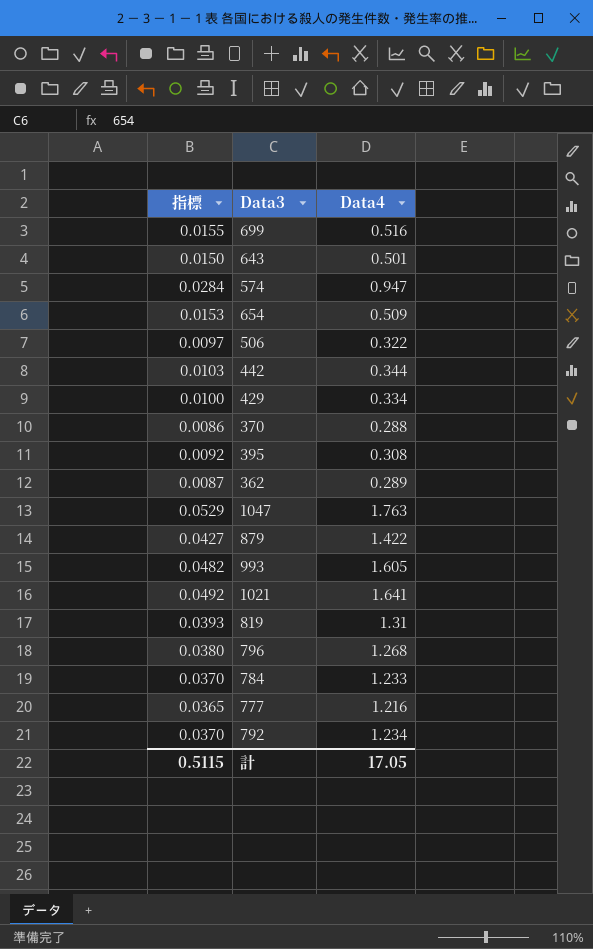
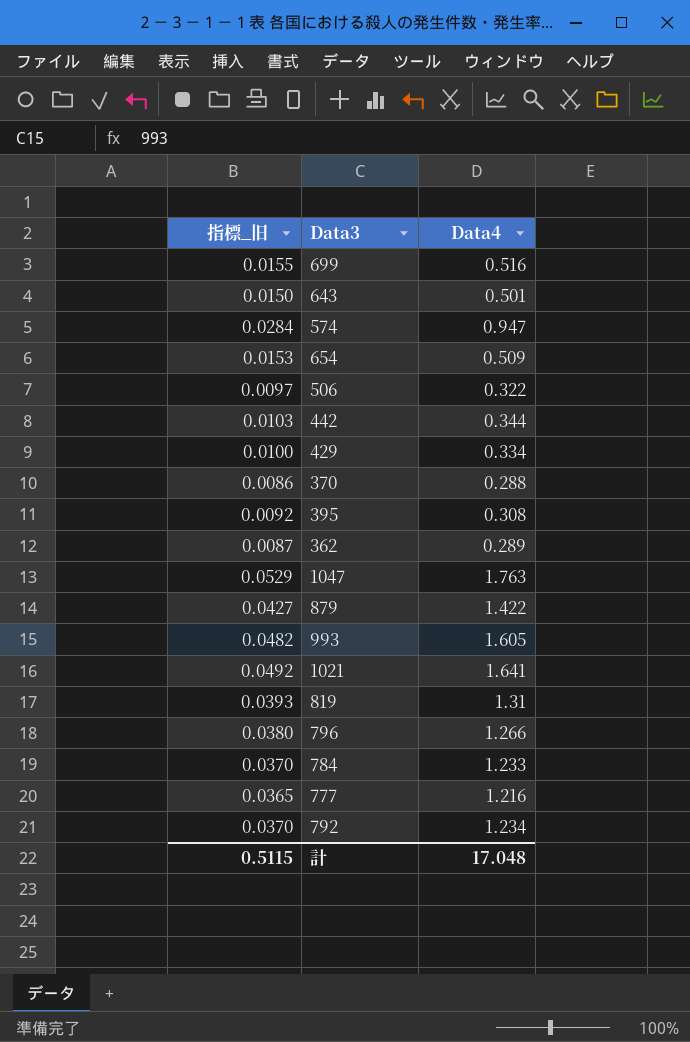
column name: 指標 -> 指標_旧
796 | Data4: 1.268 -> 1.266
計 | Data4: 17.05 -> 17.048

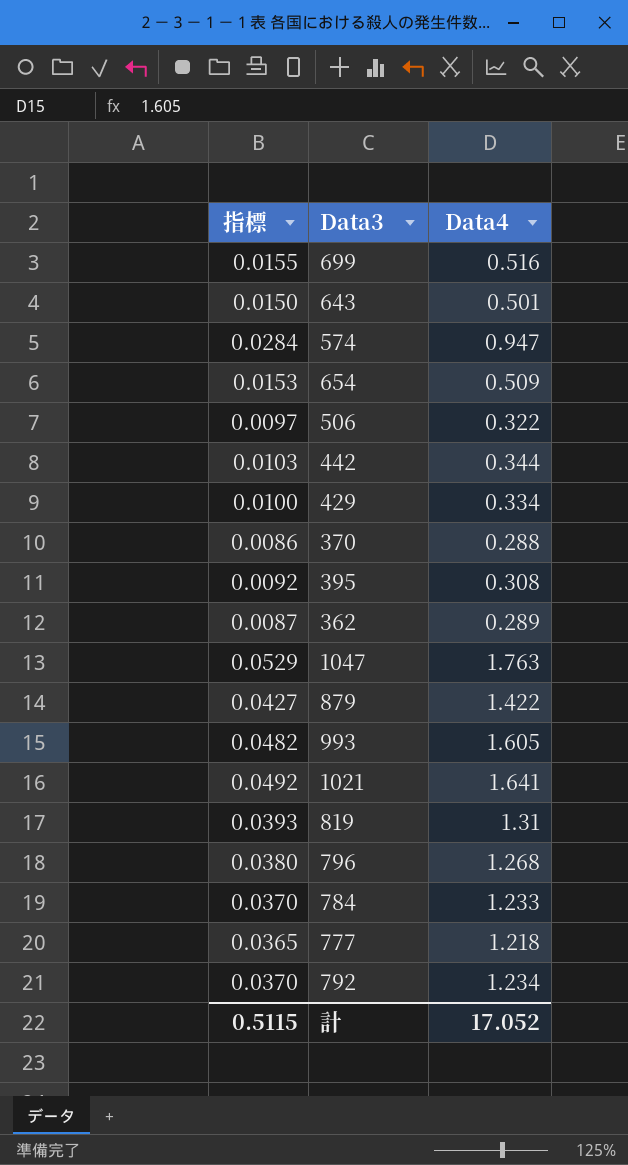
column name: 指標_旧 -> 指標
796 | Data4: 1.266 -> 1.268
777 | Data4: 1.216 -> 1.218
計 | Data4: 17.048 -> 17.052

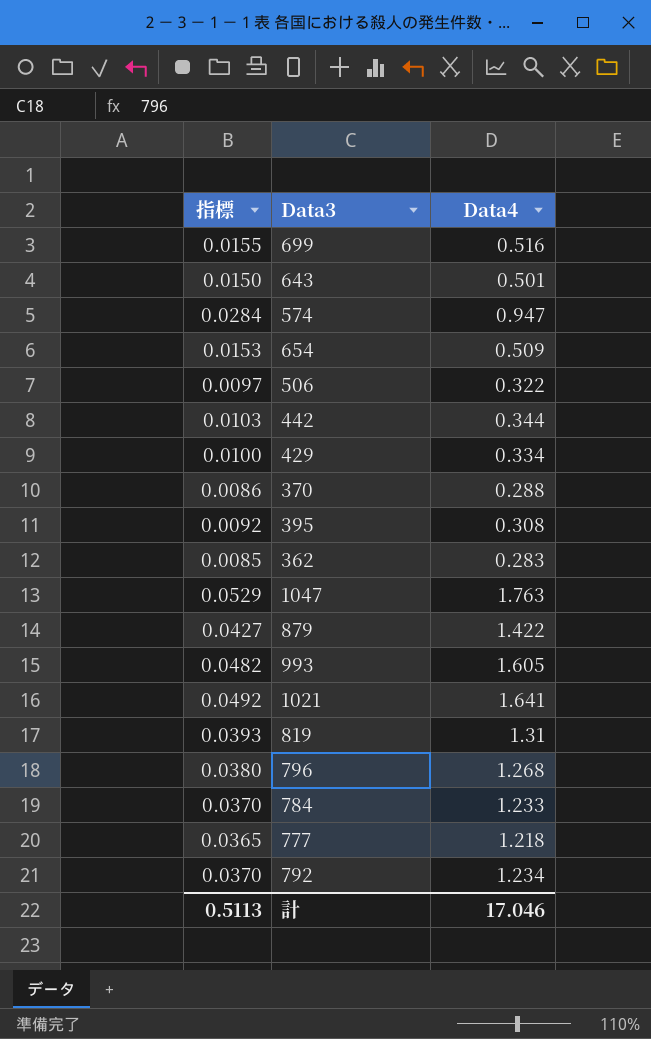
362 | 指標: 0.0087 -> 0.0085
362 | Data4: 0.289 -> 0.283
計 | 指標: 0.5115 -> 0.5113
計 | Data4: 17.052 -> 17.046

